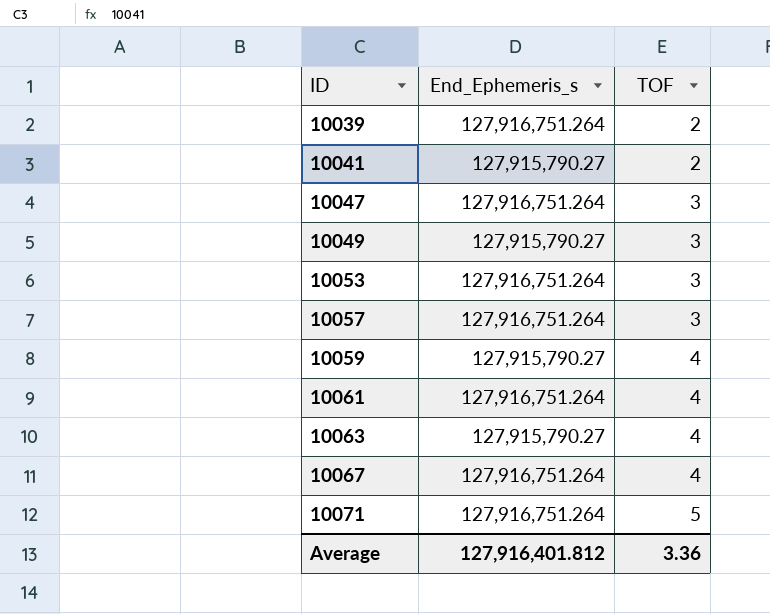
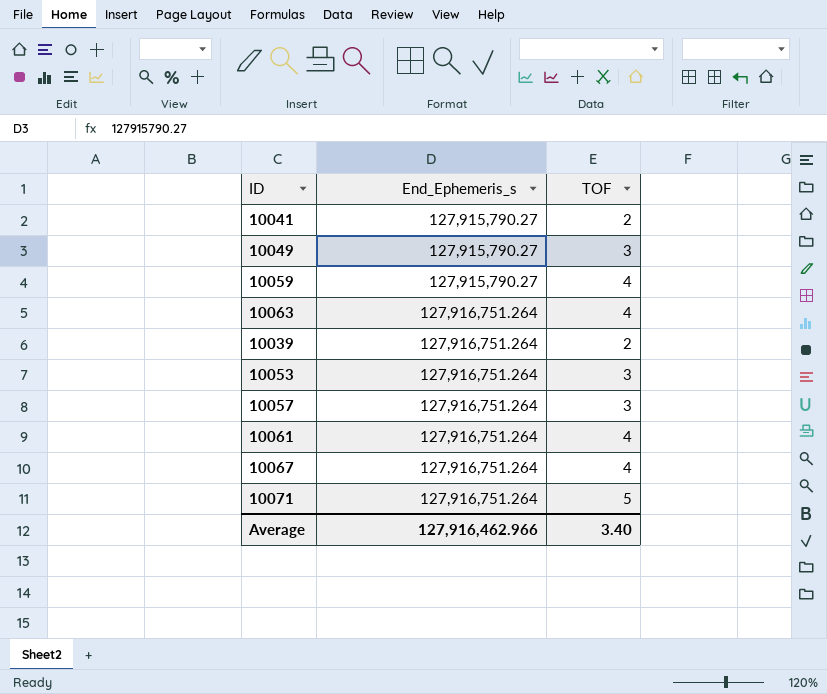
row order: ID ascending -> End_Ephemeris_s ascending
row 10047: 127,916,751.264 | 3 -> none
10063 | End_Ephemeris_s: 127,915,790.27 -> 127,916,751.264
Average | End_Ephemeris_s: 127,916,401.812 -> 127,916,462.966
Average | TOF: 3.36 -> 3.40

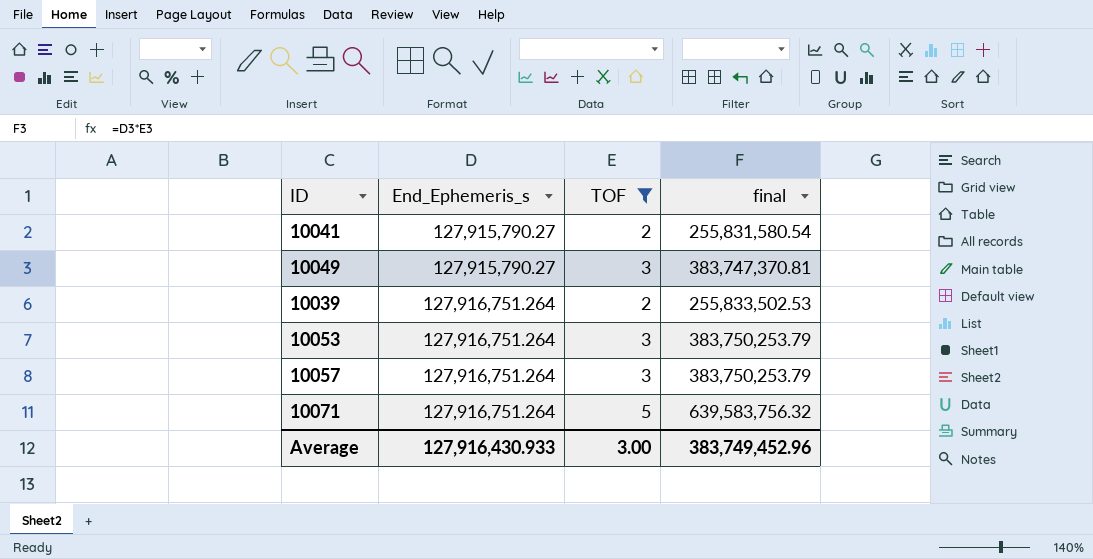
filter: none -> TOF != 4
column final | formula: none -> [End_Ephemeris_s] * [TOF]
Average | End_Ephemeris_s: 127,916,462.966 -> 127,916,430.933
Average | TOF: 3.40 -> 3.00

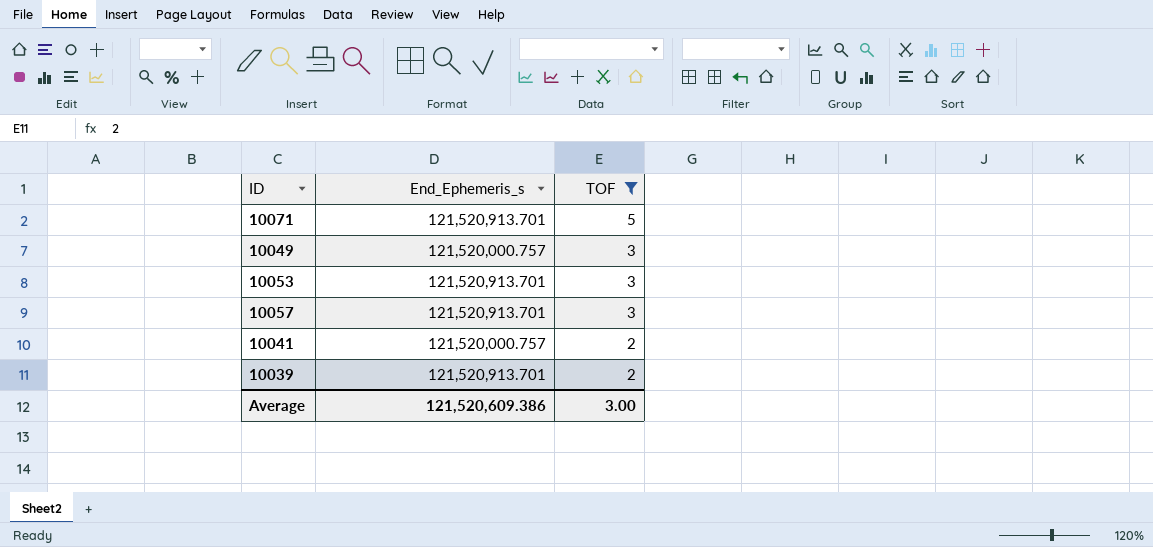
row order: End_Ephemeris_s ascending -> TOF descending
column final | formula: [End_Ephemeris_s] * [TOF] -> none
10071 | End_Ephemeris_s: 127,916,751.264 -> 121,520,913.701
10049 | End_Ephemeris_s: 127,915,790.27 -> 121,520,000.757
10053 | End_Ephemeris_s: 127,916,751.264 -> 121,520,913.701
10057 | End_Ephemeris_s: 127,916,751.264 -> 121,520,913.701
10041 | End_Ephemeris_s: 127,915,790.27 -> 121,520,000.757
10039 | End_Ephemeris_s: 127,916,751.264 -> 121,520,913.701
Average | End_Ephemeris_s: 127,916,430.933 -> 121,520,609.386

